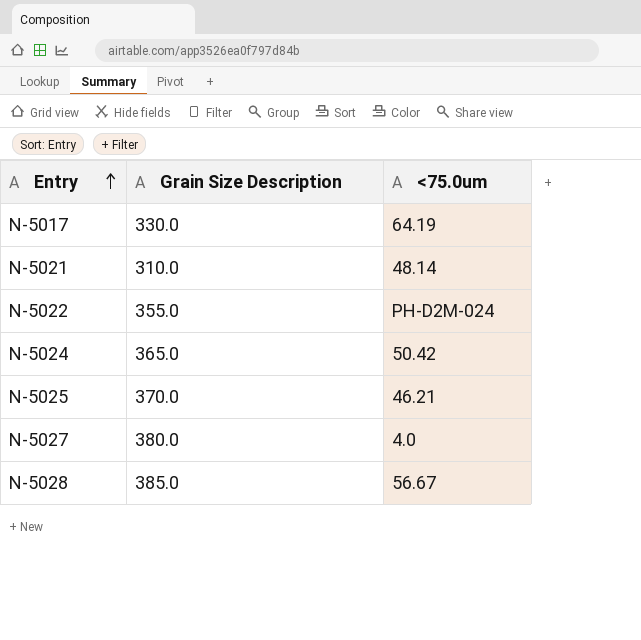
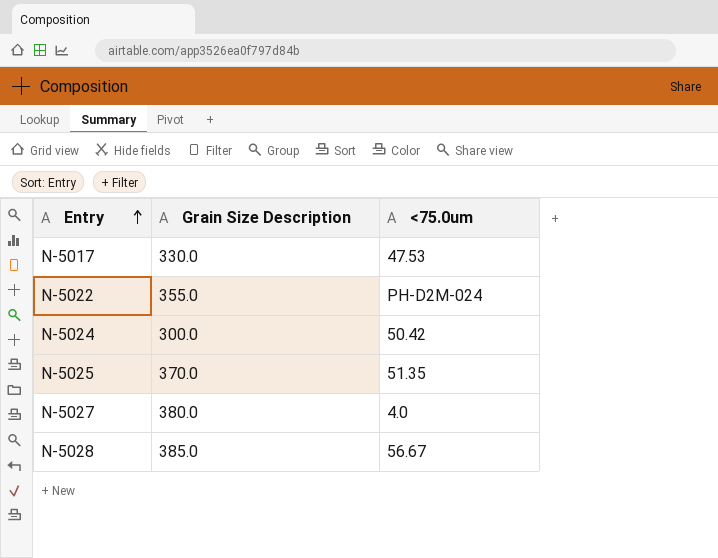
row N-5021: 310.0 | 48.14 -> none
N-5017 | <75.0um: 64.19 -> 47.53
N-5024 | Grain Size Description: 365.0 -> 300.0
N-5025 | <75.0um: 46.21 -> 51.35

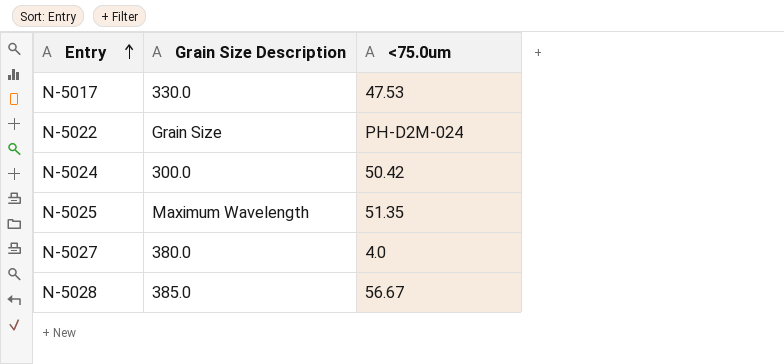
N-5022 | Grain Size Description: 355.0 -> Grain Size
N-5025 | Grain Size Description: 370.0 -> Maximum Wavelength

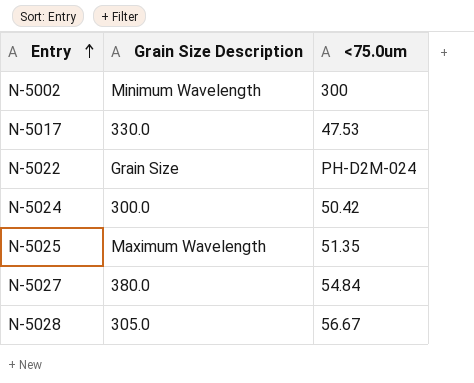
row N-5002: none -> Minimum Wavelength | 300
N-5027 | <75.0um: 4.0 -> 54.84
N-5028 | Grain Size Description: 385.0 -> 305.0

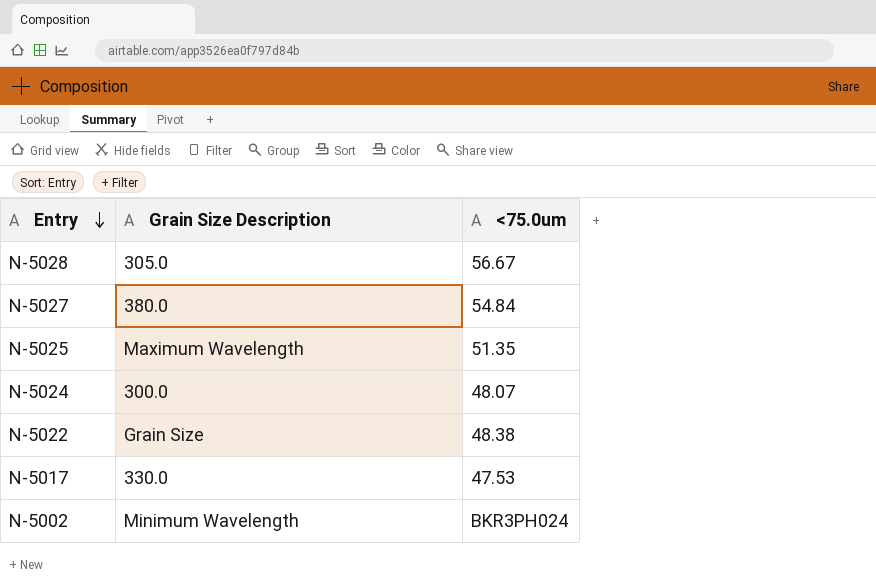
row order: Entry ascending -> Entry descending
N-5024 | <75.0um: 50.42 -> 48.07
N-5022 | <75.0um: PH-D2M-024 -> 48.38
N-5002 | <75.0um: 300 -> BKR3PH024

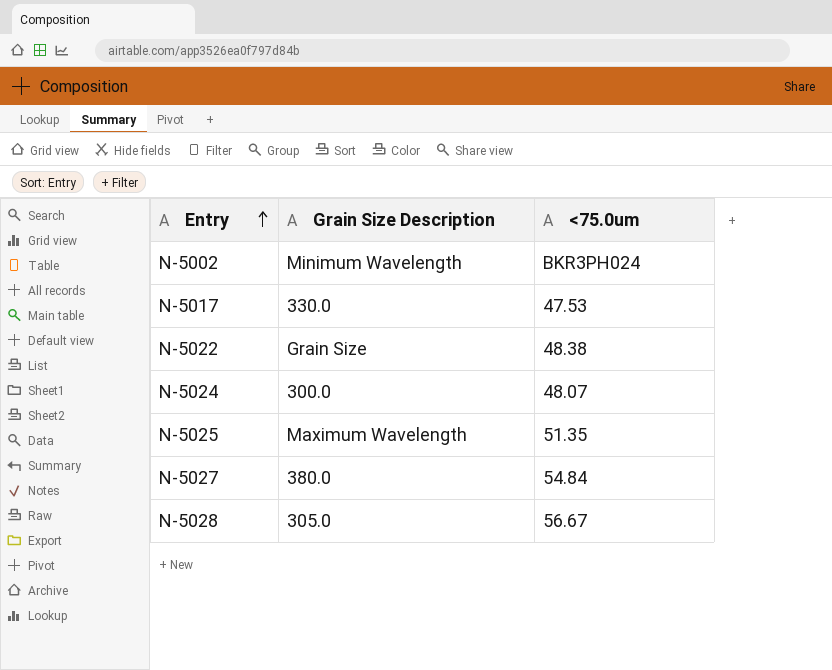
row order: Entry descending -> Entry ascending

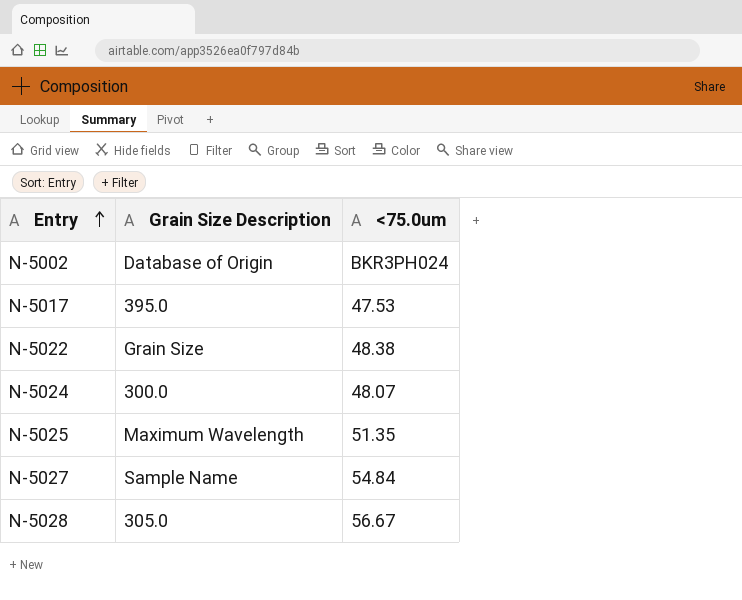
N-5002 | Grain Size Description: Minimum Wavelength -> Database of Origin
N-5017 | Grain Size Description: 330.0 -> 395.0
N-5027 | Grain Size Description: 380.0 -> Sample Name

